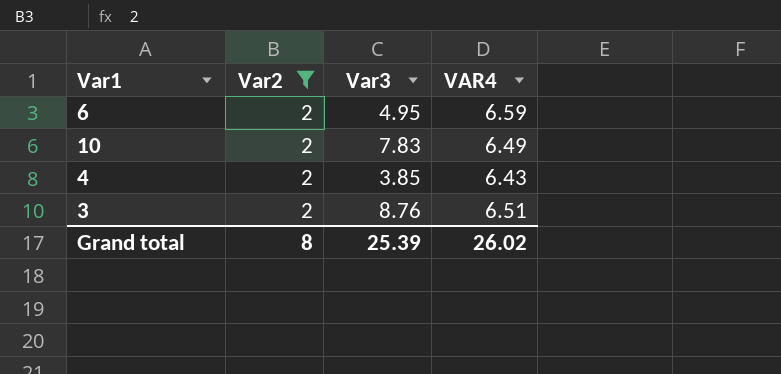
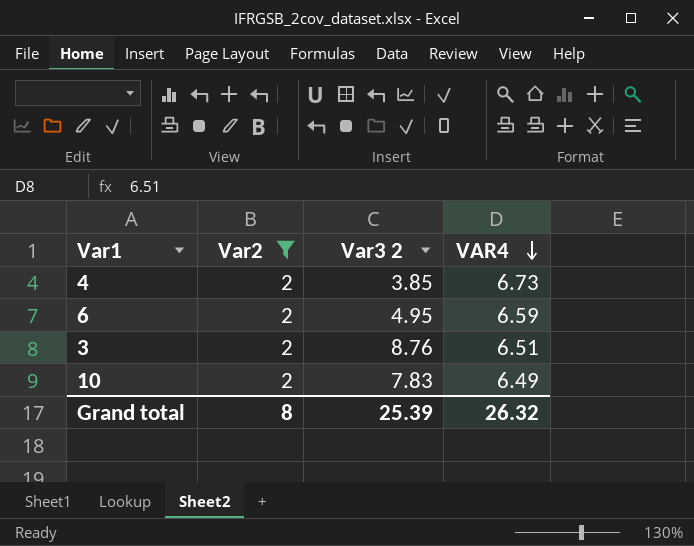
row order: none -> VAR4 descending
column name: Var3 -> Var3 2
4 | VAR4: 6.43 -> 6.73
Grand total | VAR4: 26.02 -> 26.32

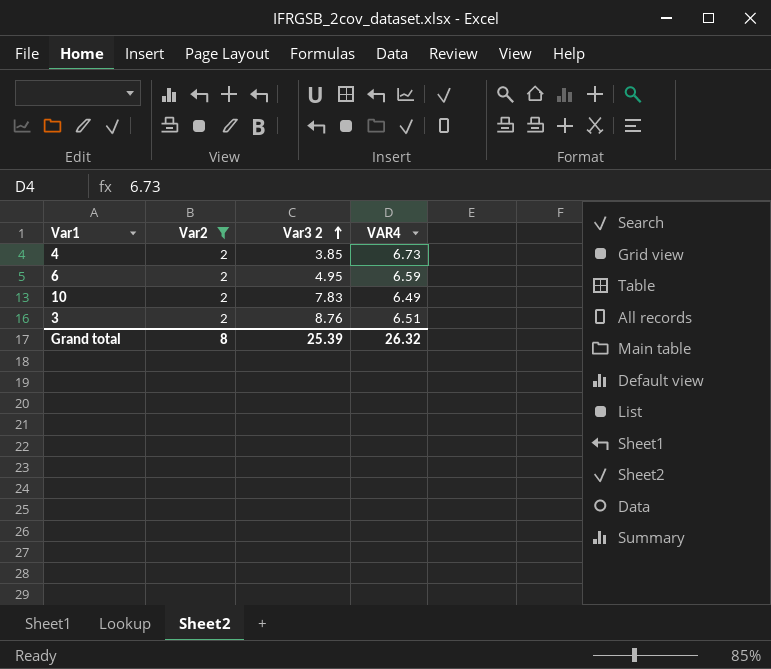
row order: VAR4 descending -> Var3 2 ascending

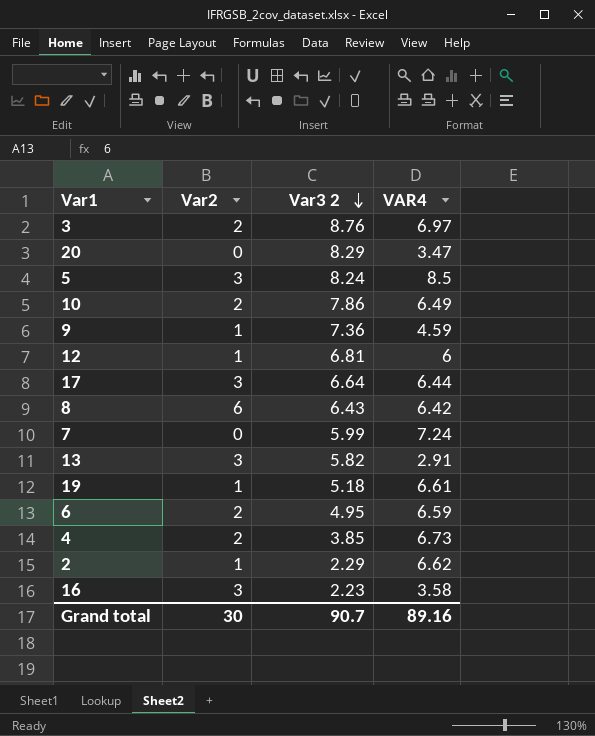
filter: Var2 = 2 -> none
row order: Var3 2 ascending -> Var3 2 descending
3 | VAR4: 6.51 -> 6.97
10 | Var3 2: 7.83 -> 7.86
Grand total | Var2: 8 -> 30
Grand total | Var3 2: 25.39 -> 90.7
Grand total | VAR4: 26.32 -> 89.16

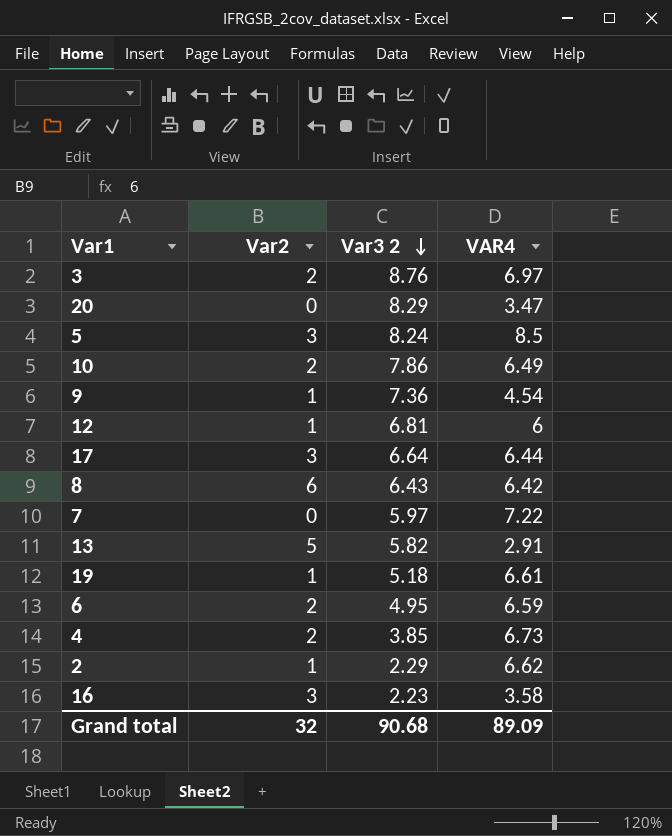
9 | VAR4: 4.59 -> 4.54
7 | Var3 2: 5.99 -> 5.97
7 | VAR4: 7.24 -> 7.22
13 | Var2: 3 -> 5
Grand total | Var2: 30 -> 32
Grand total | Var3 2: 90.7 -> 90.68
Grand total | VAR4: 89.16 -> 89.09

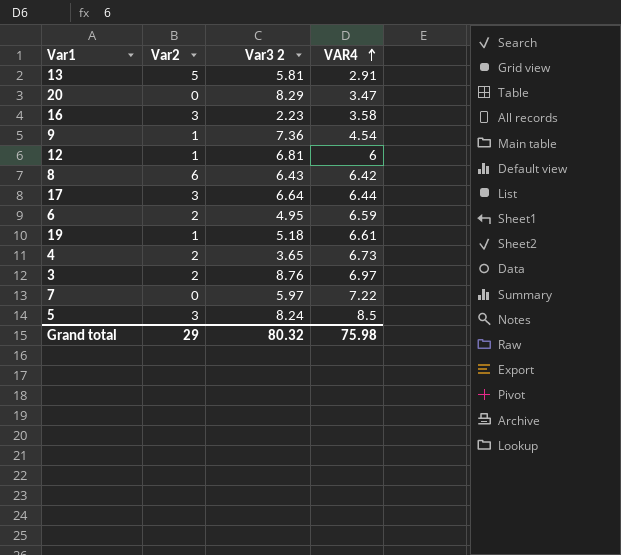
row order: Var3 2 descending -> VAR4 ascending
row 10: 2 | 7.86 | 6.49 -> none
row 2: 1 | 2.29 | 6.62 -> none
13 | Var3 2: 5.82 -> 5.81
4 | Var3 2: 3.85 -> 3.65
Grand total | Var2: 32 -> 29
Grand total | Var3 2: 90.68 -> 80.32
Grand total | VAR4: 89.09 -> 75.98

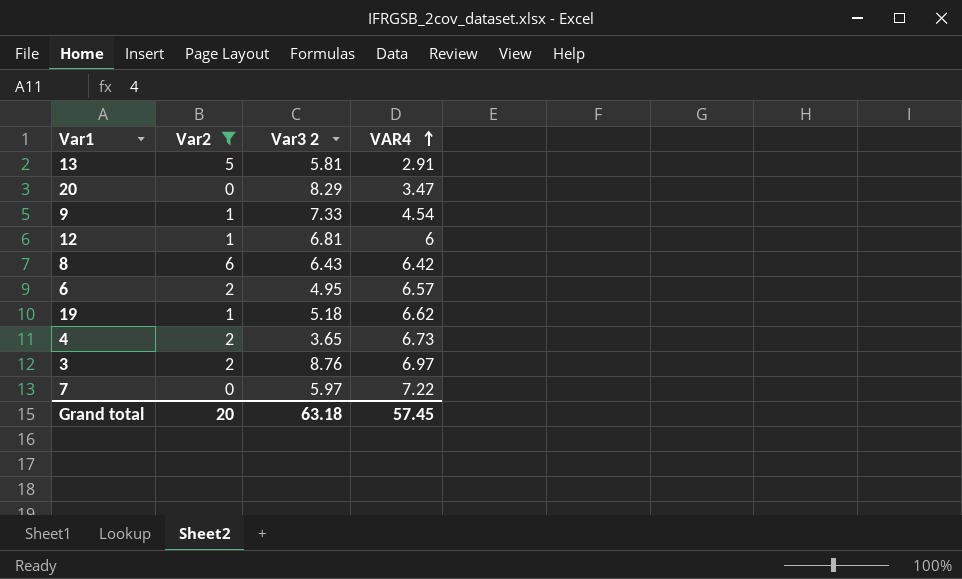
filter: none -> Var2 != 3
9 | Var3 2: 7.36 -> 7.33
6 | VAR4: 6.59 -> 6.57
19 | VAR4: 6.61 -> 6.62
Grand total | Var2: 29 -> 20
Grand total | Var3 2: 80.32 -> 63.18
Grand total | VAR4: 75.98 -> 57.45

